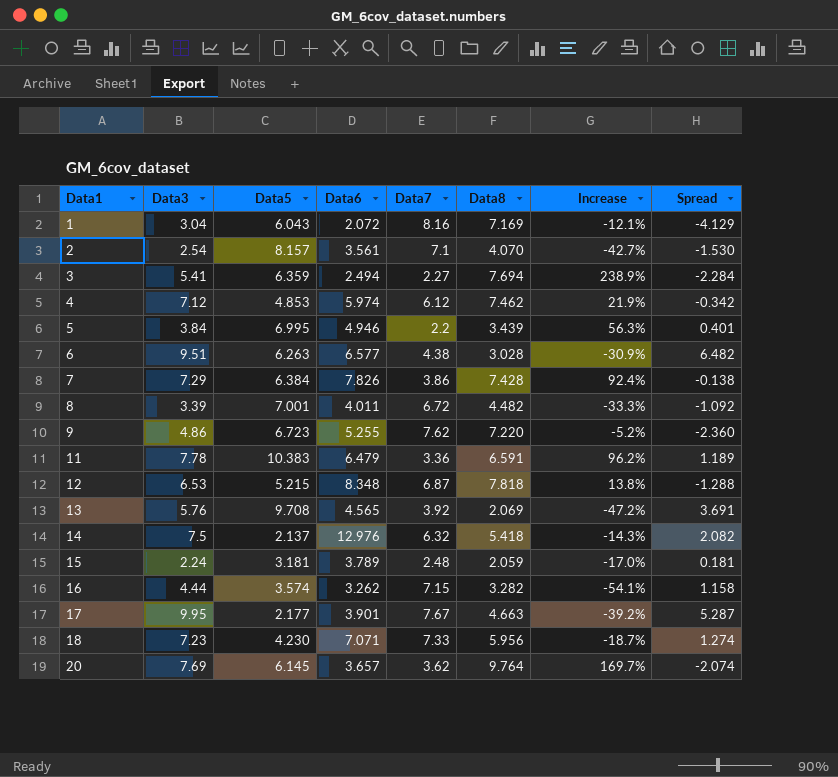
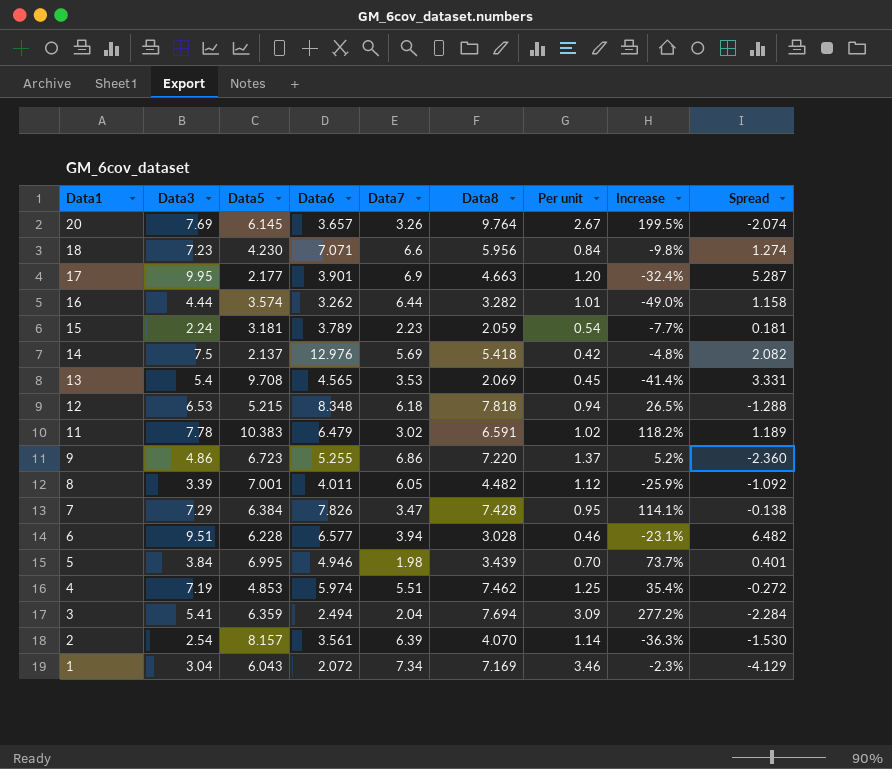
row order: Data1 ascending -> Data1 descending
column Per unit | formula: none -> [Data8] / [Data6]
20 | Data7: 3.62 -> 3.26
20 | Increase: 169.7% -> 199.5%
18 | Data7: 7.33 -> 6.6
18 | Increase: -18.7% -> -9.8%
17 | Data7: 7.67 -> 6.9
17 | Increase: -39.2% -> -32.4%
16 | Data7: 7.15 -> 6.44
16 | Increase: -54.1% -> -49.0%
15 | Data7: 2.48 -> 2.23
15 | Increase: -17.0% -> -7.7%
14 | Data7: 6.32 -> 5.69
14 | Increase: -14.3% -> -4.8%
13 | Data3: 5.76 -> 5.4
13 | Data7: 3.92 -> 3.53
13 | Increase: -47.2% -> -41.4%
13 | Spread: 3.691 -> 3.331
12 | Data7: 6.87 -> 6.18
12 | Increase: 13.8% -> 26.5%
11 | Data7: 3.36 -> 3.02
11 | Increase: 96.2% -> 118.2%
9 | Data7: 7.62 -> 6.86
9 | Increase: -5.2% -> 5.2%
8 | Data7: 6.72 -> 6.05
8 | Increase: -33.3% -> -25.9%
7 | Data7: 3.86 -> 3.47
7 | Increase: 92.4% -> 114.1%
6 | Data5: 6.263 -> 6.228
6 | Data7: 4.38 -> 3.94
6 | Increase: -30.9% -> -23.1%
5 | Data7: 2.2 -> 1.98
5 | Increase: 56.3% -> 73.7%
4 | Data3: 7.12 -> 7.19
4 | Data7: 6.12 -> 5.51
4 | Increase: 21.9% -> 35.4%
4 | Spread: -0.342 -> -0.272
3 | Data7: 2.27 -> 2.04
3 | Increase: 238.9% -> 277.2%
2 | Data7: 7.1 -> 6.39
2 | Increase: -42.7% -> -36.3%
1 | Data7: 8.16 -> 7.34
1 | Increase: -12.1% -> -2.3%

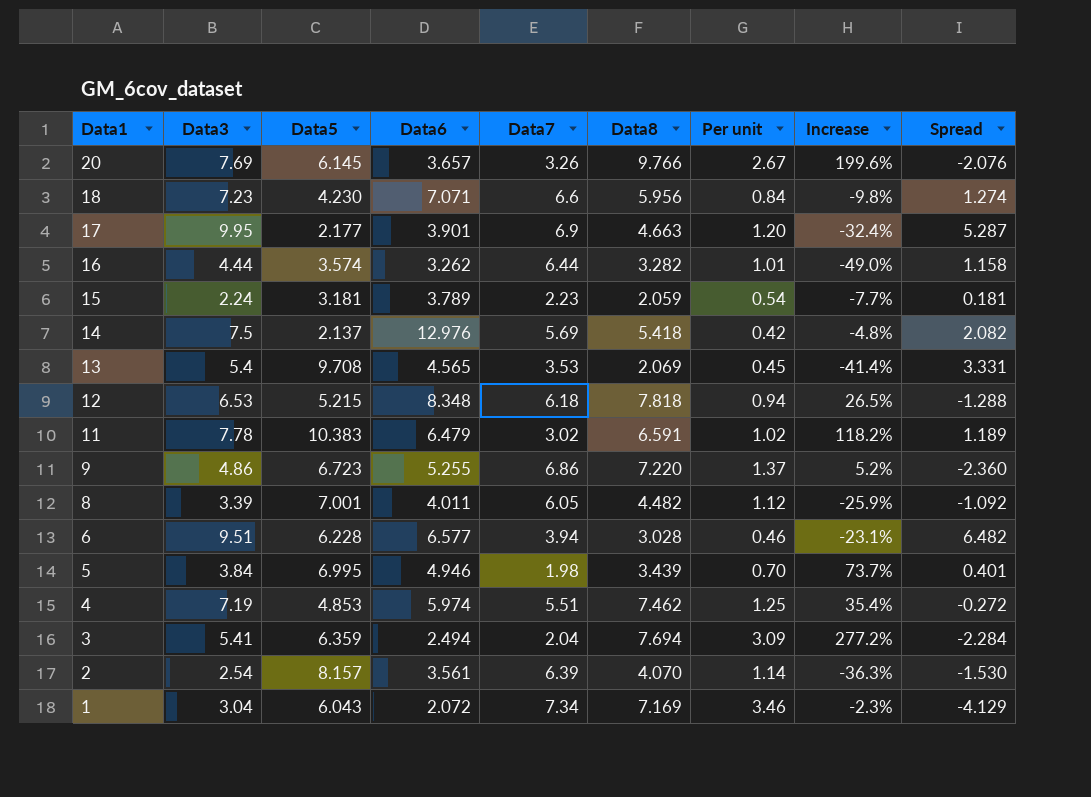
row 7: 7.29 | 6.384 | 7.826 | 3.47 | 7.428 | 0.95 | 114.1% | -0.138 -> none
20 | Data8: 9.764 -> 9.766
20 | Increase: 199.5% -> 199.6%
20 | Spread: -2.074 -> -2.076

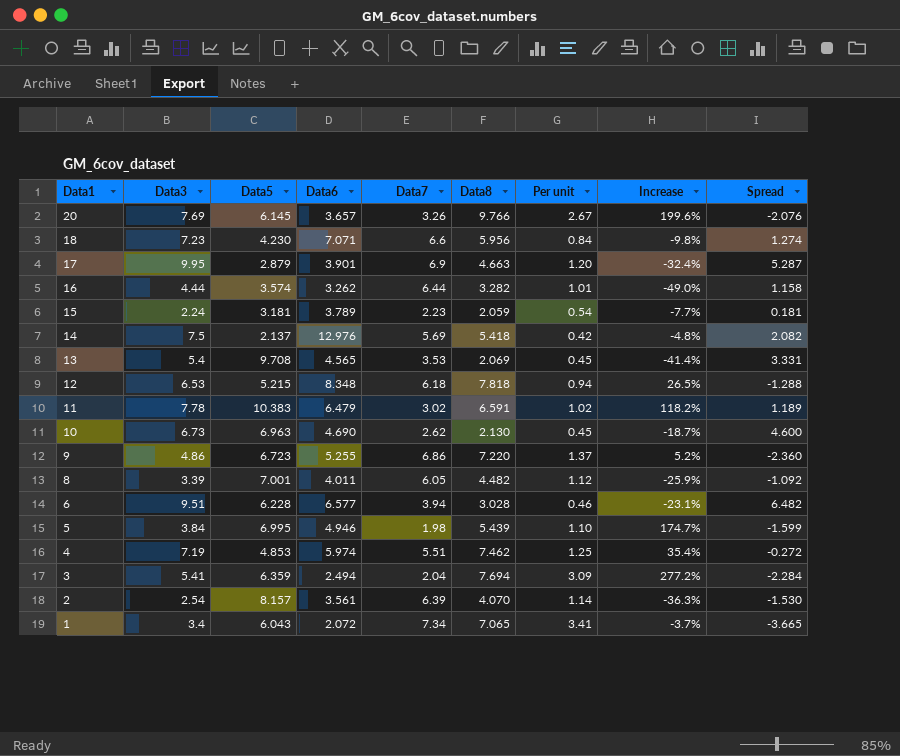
17 | Data5: 2.177 -> 2.879
row 10: none -> 6.73 | 6.963 | 4.690 | 2.62 | 2.130 | 0.45 | -18.7% | 4.600
5 | Data8: 3.439 -> 5.439
5 | Per unit: 0.70 -> 1.10
5 | Increase: 73.7% -> 174.7%
5 | Spread: 0.401 -> -1.599
1 | Data3: 3.04 -> 3.4
1 | Data8: 7.169 -> 7.065
1 | Per unit: 3.46 -> 3.41
1 | Increase: -2.3% -> -3.7%
1 | Spread: -4.129 -> -3.665

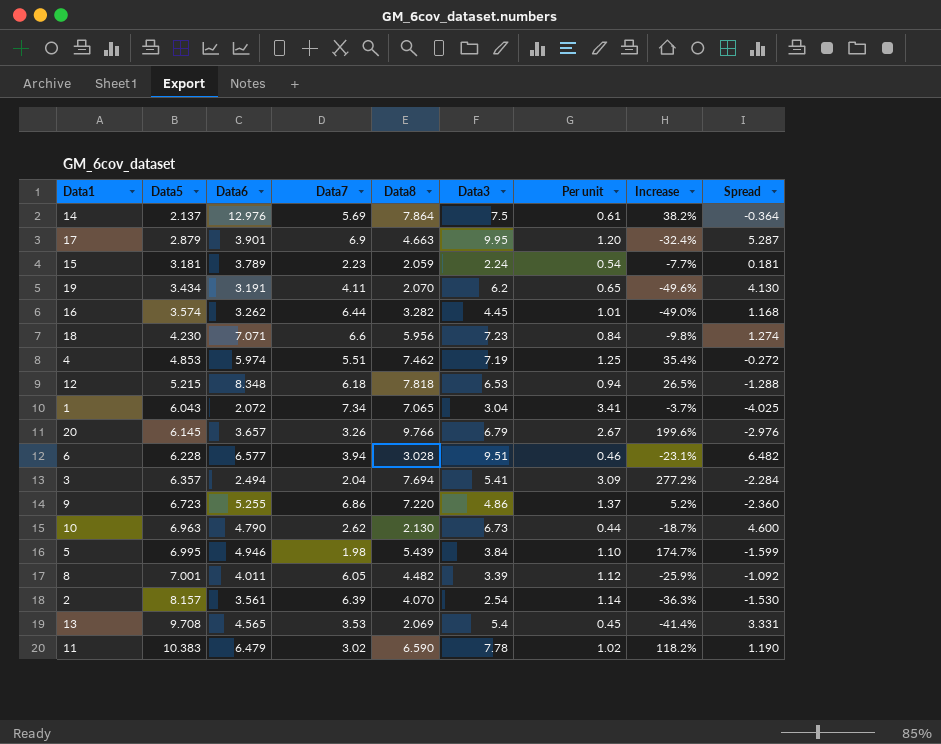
row order: Data1 descending -> Data5 ascending
column Data3 | position: 2 -> 6
14 | Data8: 5.418 -> 7.864
14 | Per unit: 0.42 -> 0.61
14 | Increase: -4.8% -> 38.2%
14 | Spread: 2.082 -> -0.364
row 19: none -> 3.434 | 3.191 | 4.11 | 2.070 | 6.2 | 0.65 | -49.6% | 4.130
16 | Data3: 4.44 -> 4.45
16 | Spread: 1.158 -> 1.168
1 | Data3: 3.4 -> 3.04
1 | Spread: -3.665 -> -4.025
20 | Data3: 7.69 -> 6.79
20 | Spread: -2.076 -> -2.976
3 | Data5: 6.359 -> 6.357
10 | Data6: 4.690 -> 4.790
10 | Per unit: 0.45 -> 0.44
11 | Data8: 6.591 -> 6.590
11 | Spread: 1.189 -> 1.190

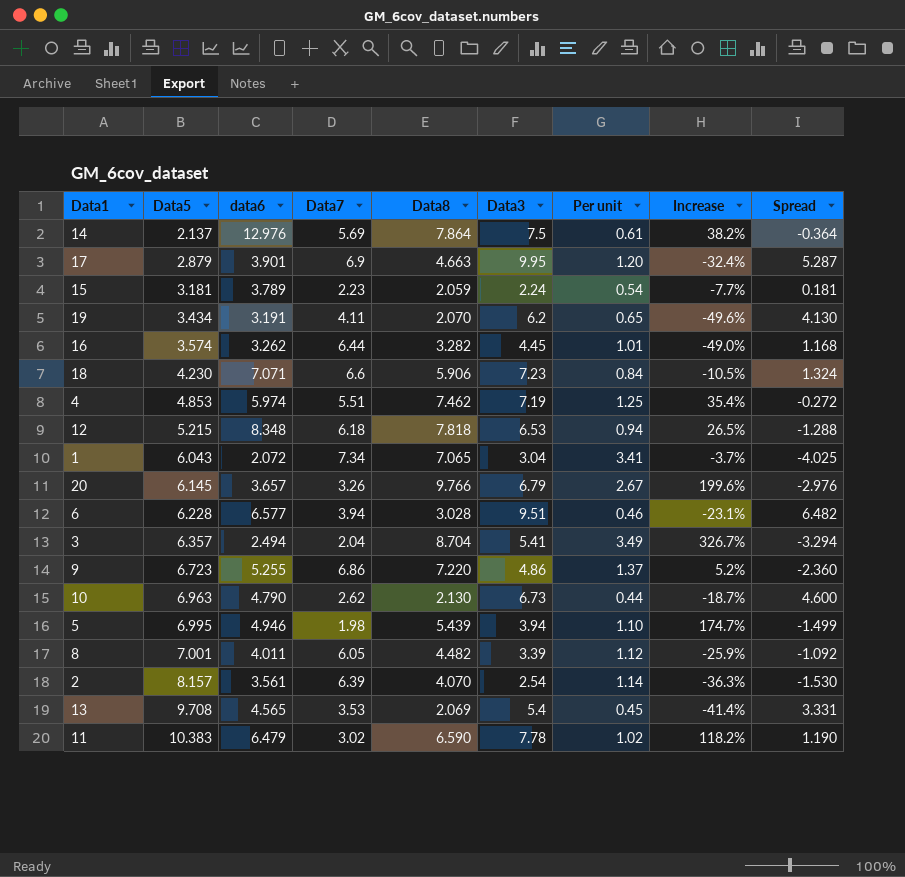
column name: Data6 -> data6
18 | Data8: 5.956 -> 5.906
18 | Increase: -9.8% -> -10.5%
18 | Spread: 1.274 -> 1.324
3 | Data8: 7.694 -> 8.704
3 | Per unit: 3.09 -> 3.49
3 | Increase: 277.2% -> 326.7%
3 | Spread: -2.284 -> -3.294
5 | Data3: 3.84 -> 3.94
5 | Spread: -1.599 -> -1.499

